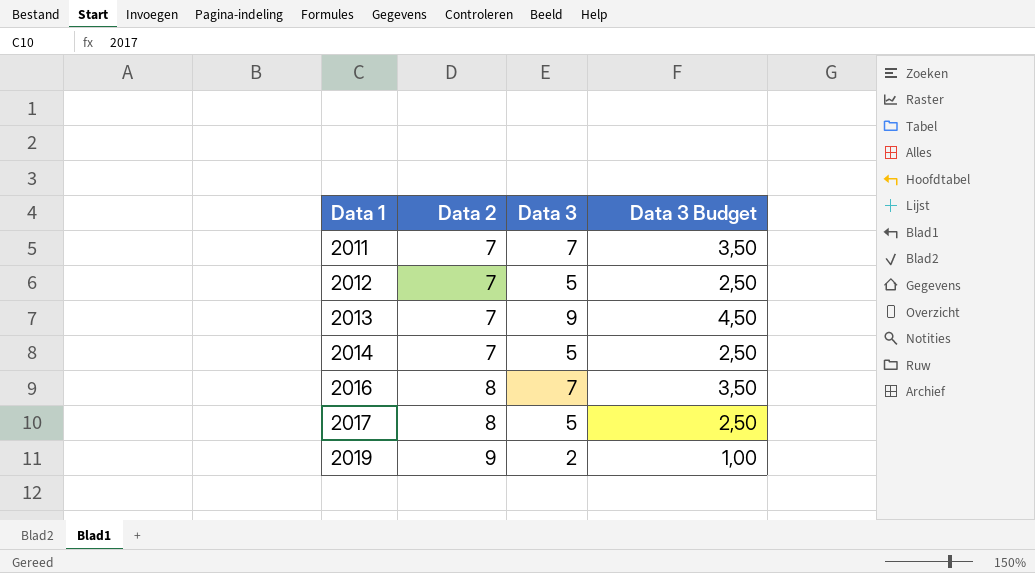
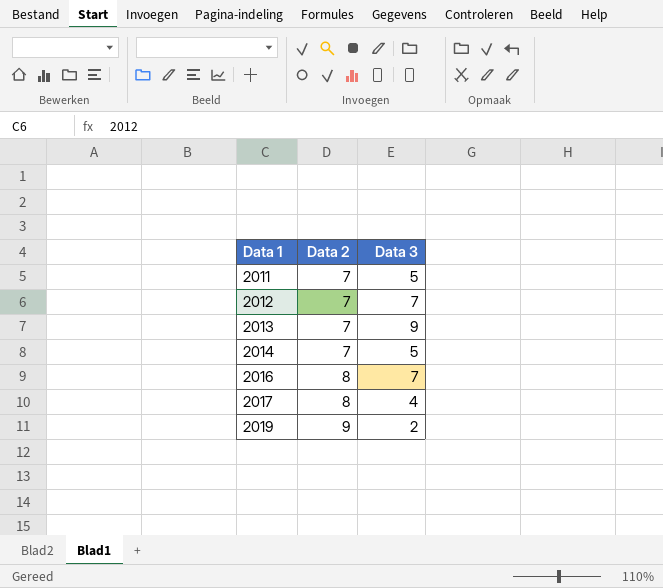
column Data 3 Budget | formula: [Data 3] * 0,5 -> none
2011 | Data 3: 7 -> 5
2012 | Data 3: 5 -> 7
2017 | Data 3: 5 -> 4

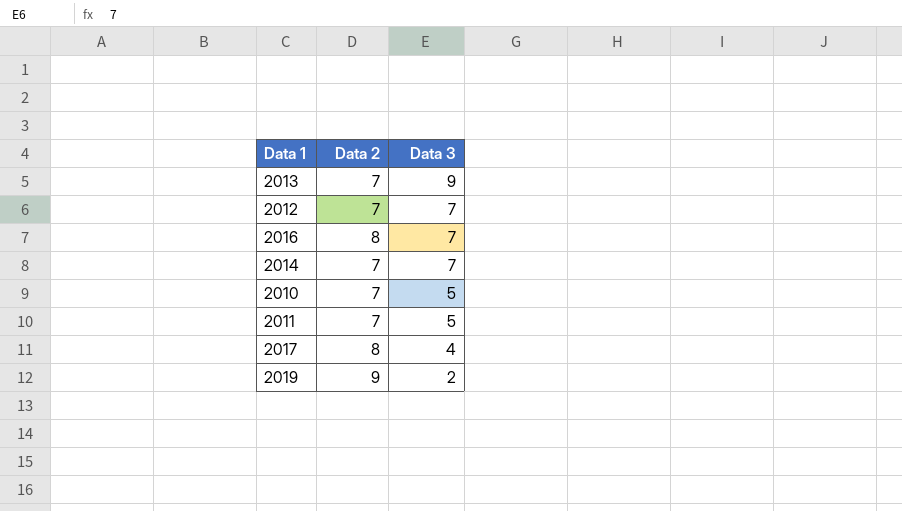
row order: Data 1 ascending -> Data 3 descending
2014 | Data 3: 5 -> 7
row 2010: none -> 7 | 5

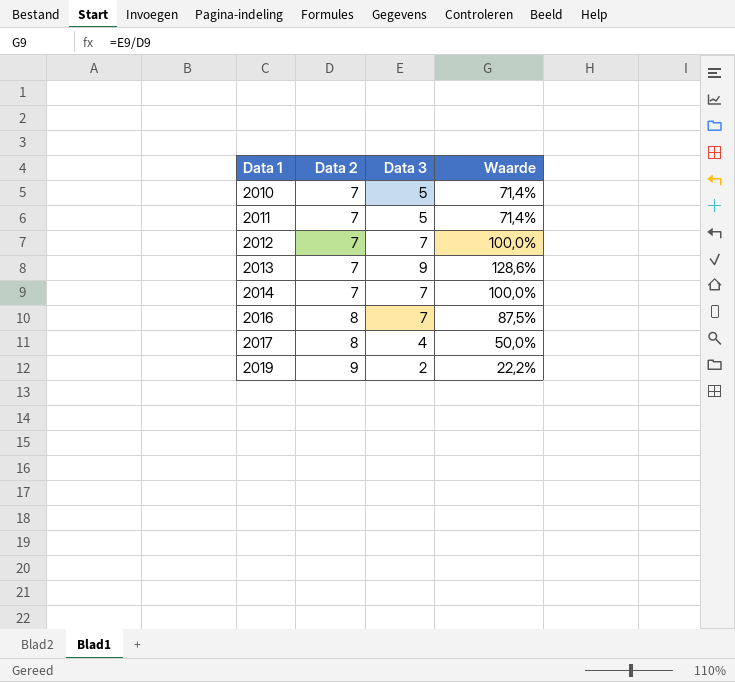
row order: Data 3 descending -> Data 1 ascending
column Waarde | formula: none -> [Data 3] / [Data 2]

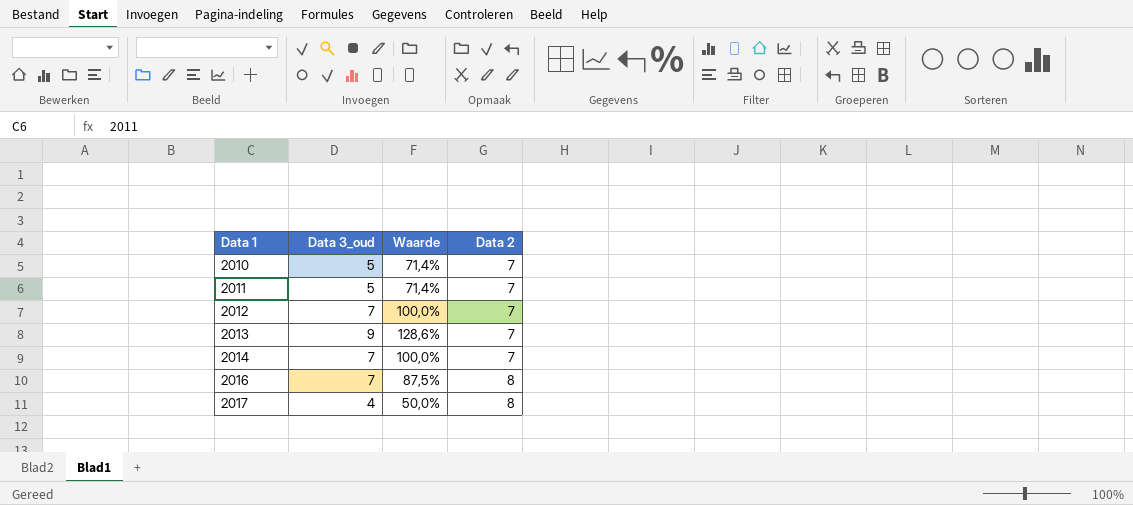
column name: Data 3 -> Data 3_oud
column Data 2 | position: 2 -> 4
row 2019: 9 | 2 | 22,2% -> none

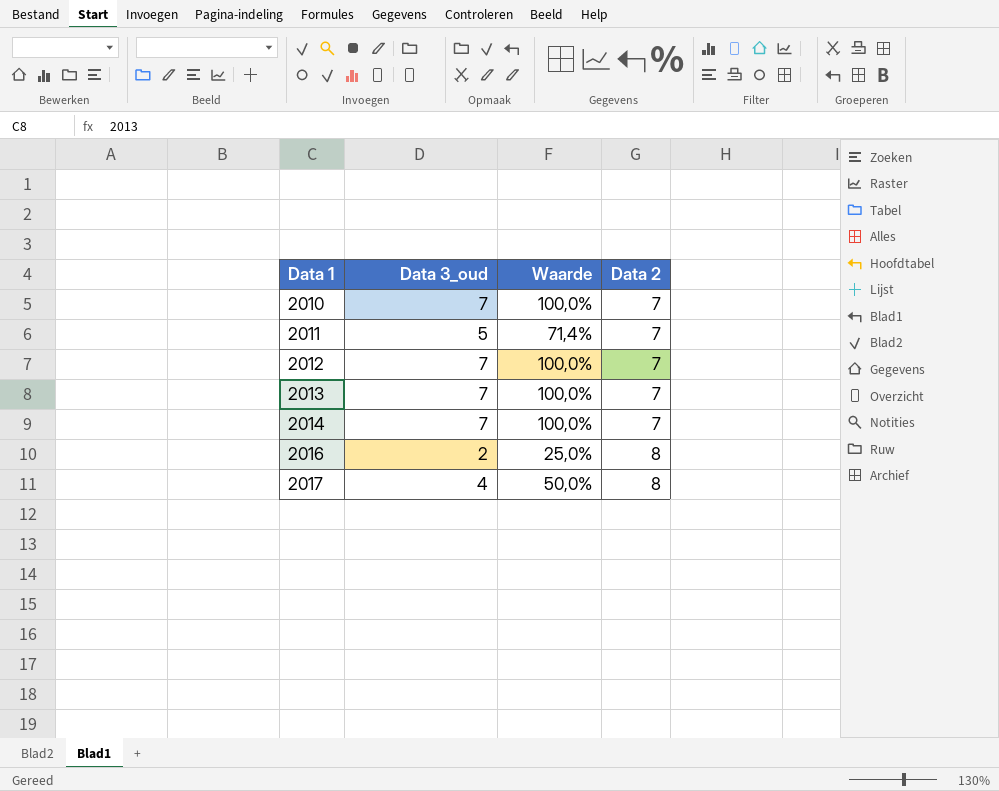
2010 | Data 3_oud: 5 -> 7
2010 | Waarde: 71,4% -> 100,0%
2013 | Data 3_oud: 9 -> 7
2013 | Waarde: 128,6% -> 100,0%
2016 | Data 3_oud: 7 -> 2
2016 | Waarde: 87,5% -> 25,0%

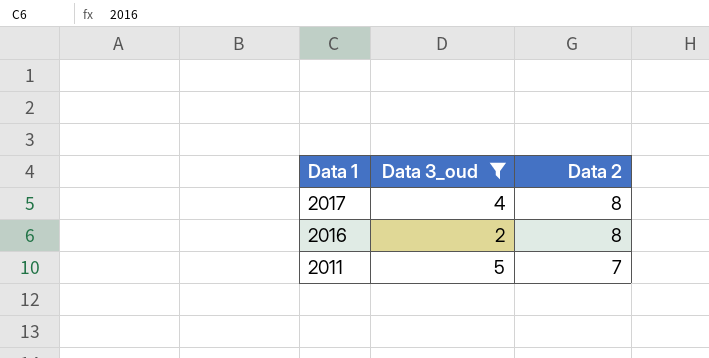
filter: none -> Data 3_oud != 7
row order: Data 1 ascending -> Data 1 descending
column Waarde | formula: [Data 3_oud] / [Data 2] -> none

